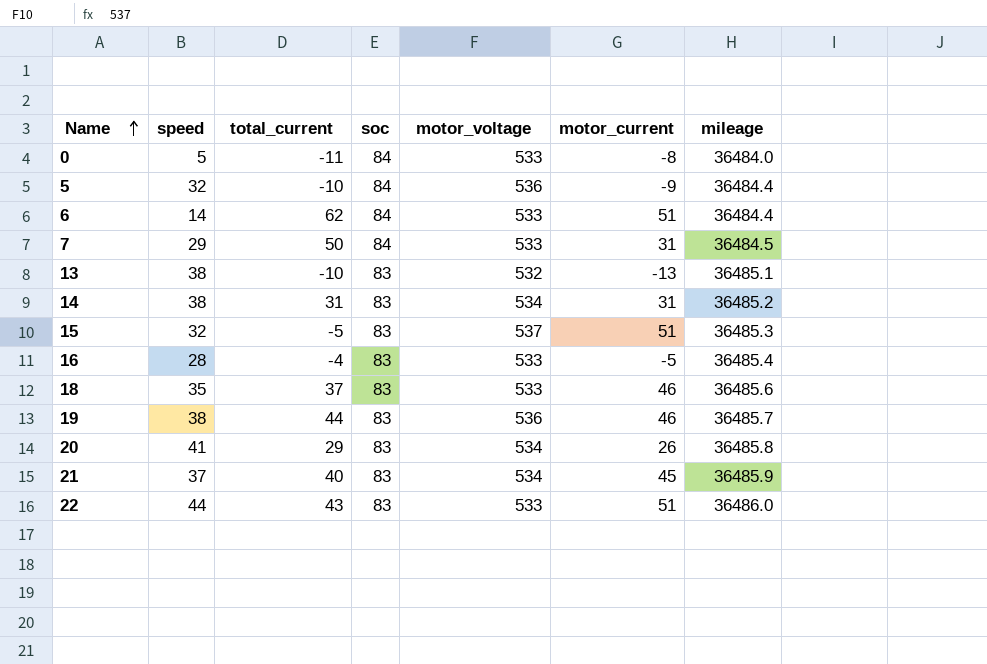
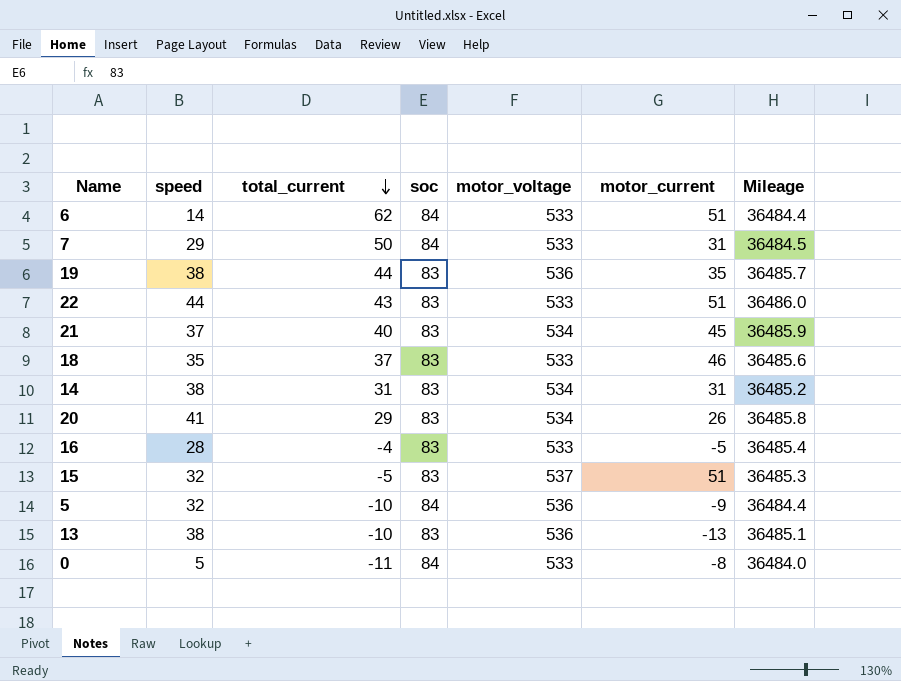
row order: Name ascending -> total_current descending
column name: mileage -> Mileage
19 | motor_current: 46 -> 35
13 | motor_voltage: 532 -> 536

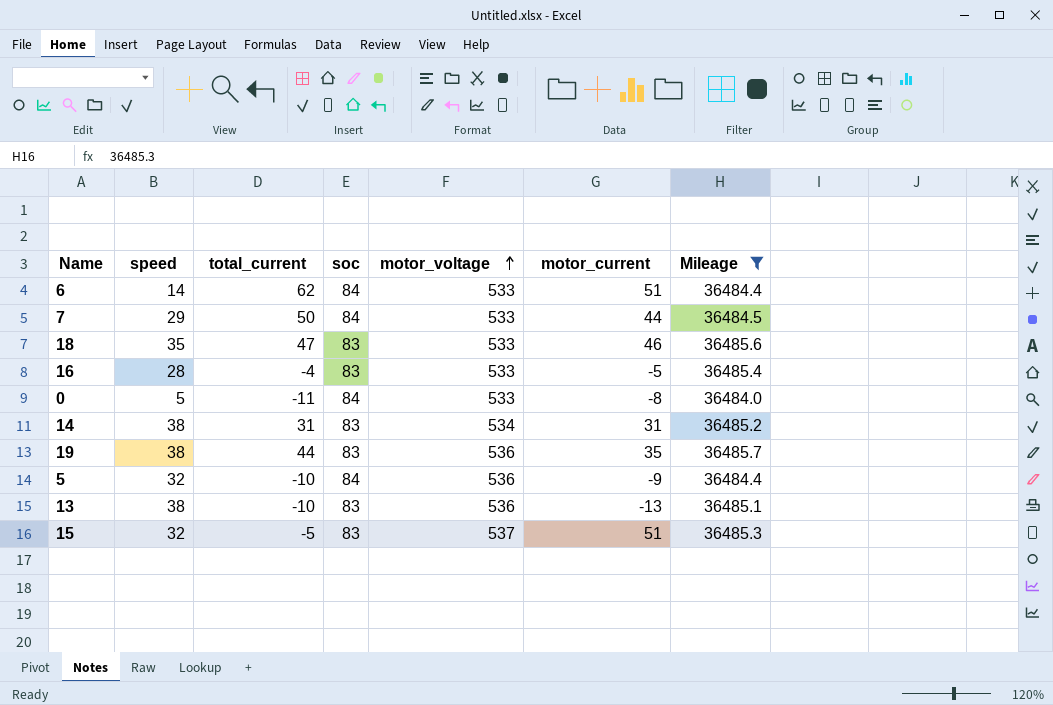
filter: none -> Mileage <= 36485.7
row order: total_current descending -> motor_voltage ascending
7 | motor_current: 31 -> 44
18 | total_current: 37 -> 47

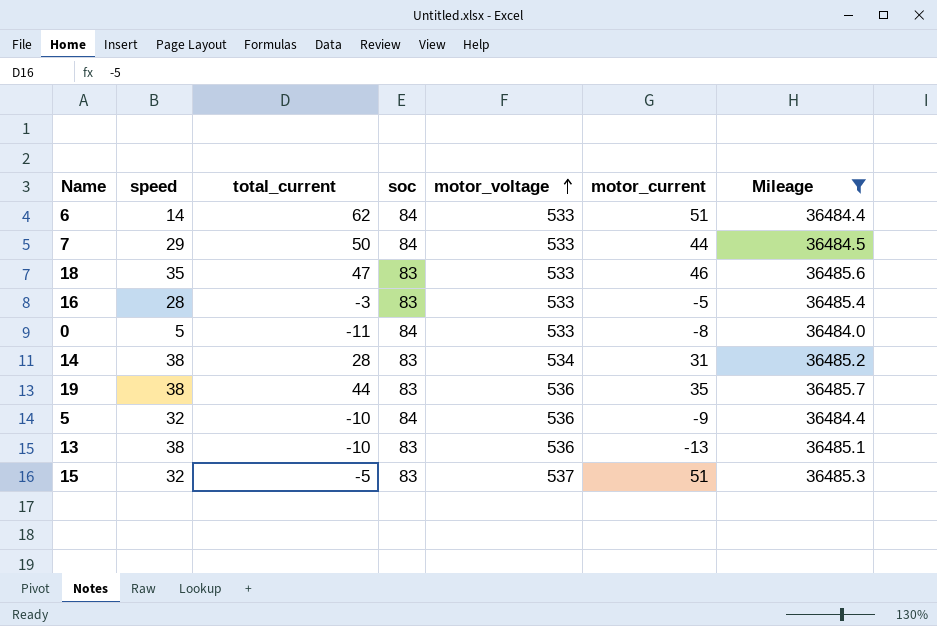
16 | total_current: -4 -> -3
14 | total_current: 31 -> 28

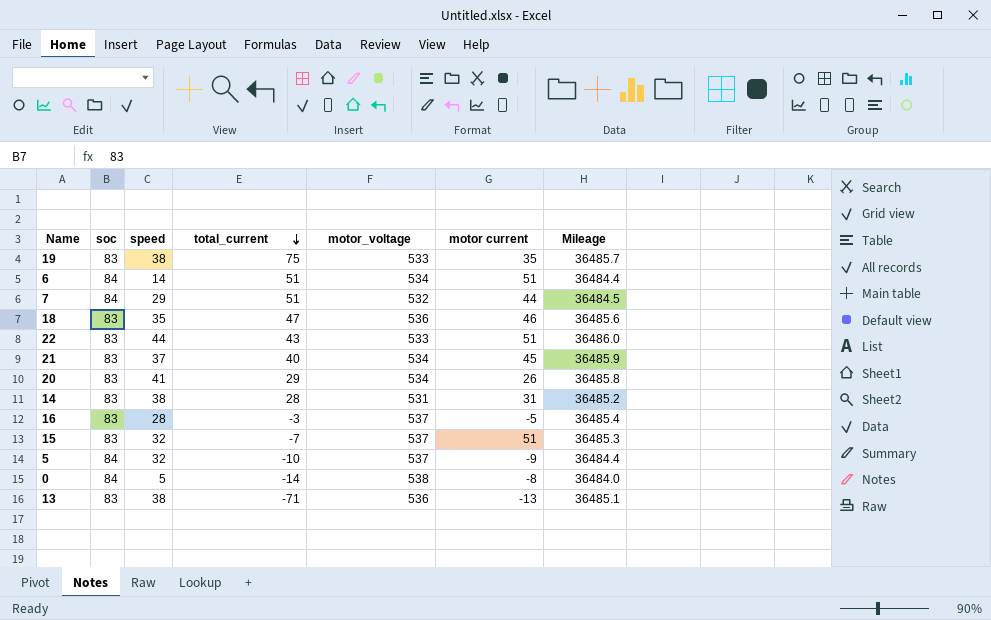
filter: Mileage <= 36485.7 -> none
row order: motor_voltage ascending -> total_current descending
column soc | position: 4 -> 2
column name: motor_current -> motor current
19 | total_current: 44 -> 75
19 | motor_voltage: 536 -> 533
6 | total_current: 62 -> 51
6 | motor_voltage: 533 -> 534
7 | total_current: 50 -> 51
7 | motor_voltage: 533 -> 532
18 | motor_voltage: 533 -> 536
14 | motor_voltage: 534 -> 531
16 | motor_voltage: 533 -> 537
15 | total_current: -5 -> -7
5 | motor_voltage: 536 -> 537
0 | total_current: -11 -> -14
0 | motor_voltage: 533 -> 538
13 | total_current: -10 -> -71

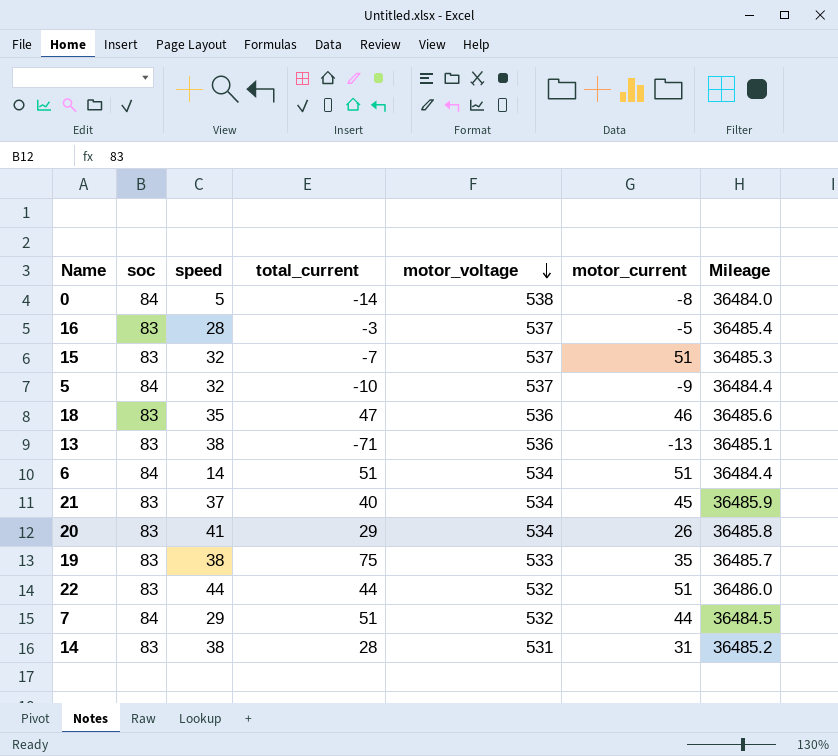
row order: total_current descending -> motor_voltage descending
column name: motor current -> motor_current
22 | total_current: 43 -> 44
22 | motor_voltage: 533 -> 532

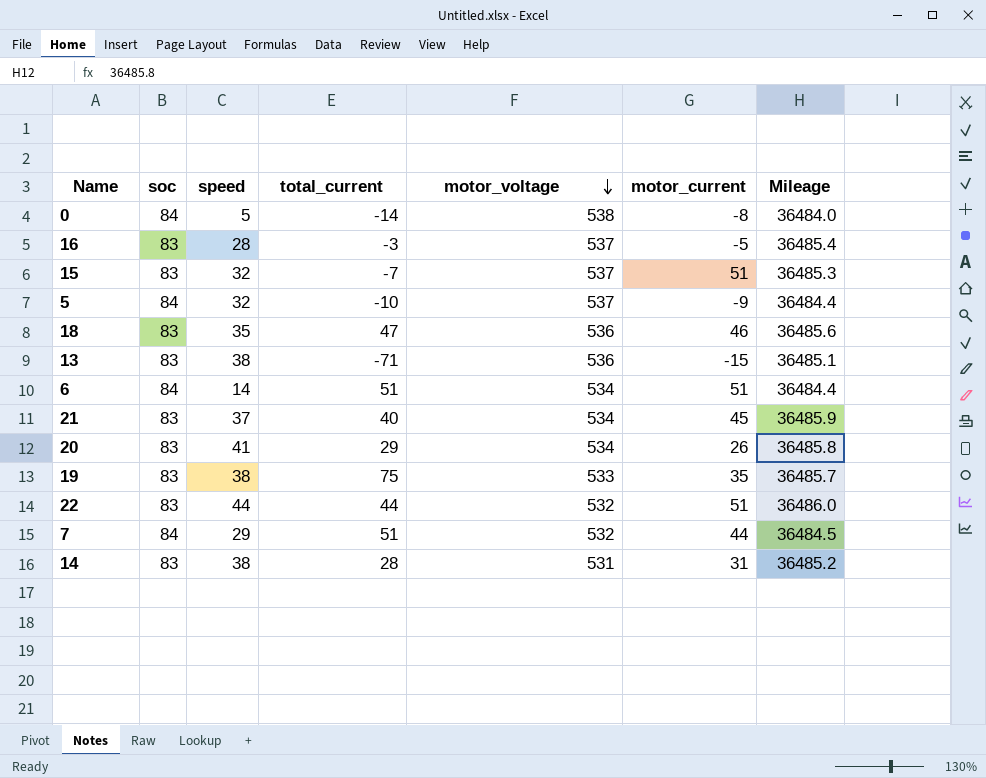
13 | motor_current: -13 -> -15

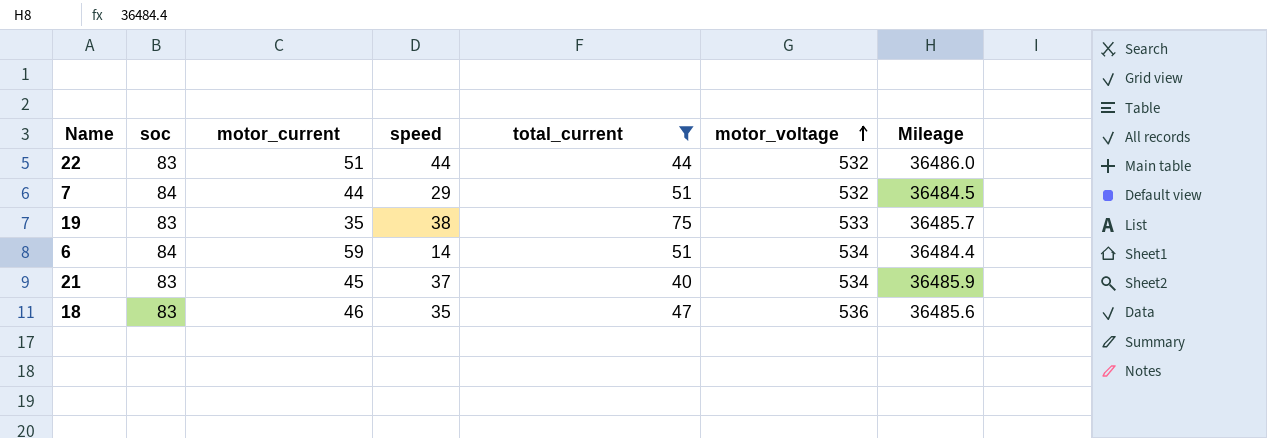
filter: none -> total_current >= 40
row order: motor_voltage descending -> motor_voltage ascending
column motor_current | position: 6 -> 3
6 | motor_current: 51 -> 59

